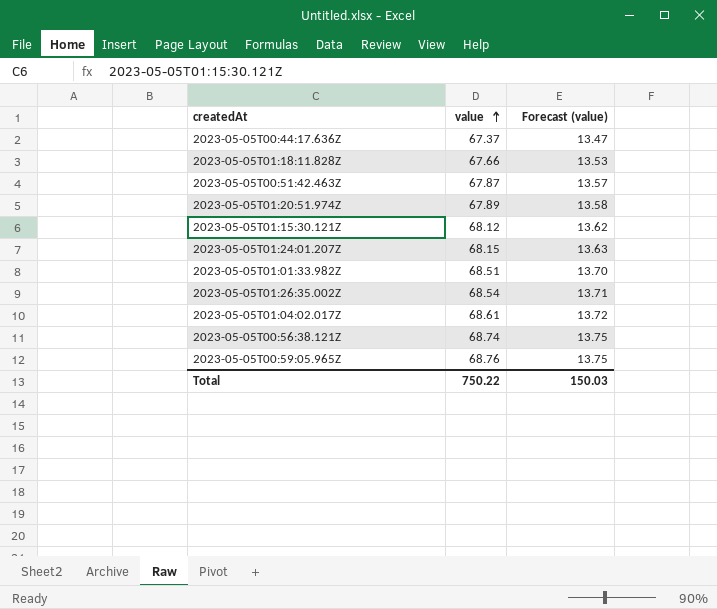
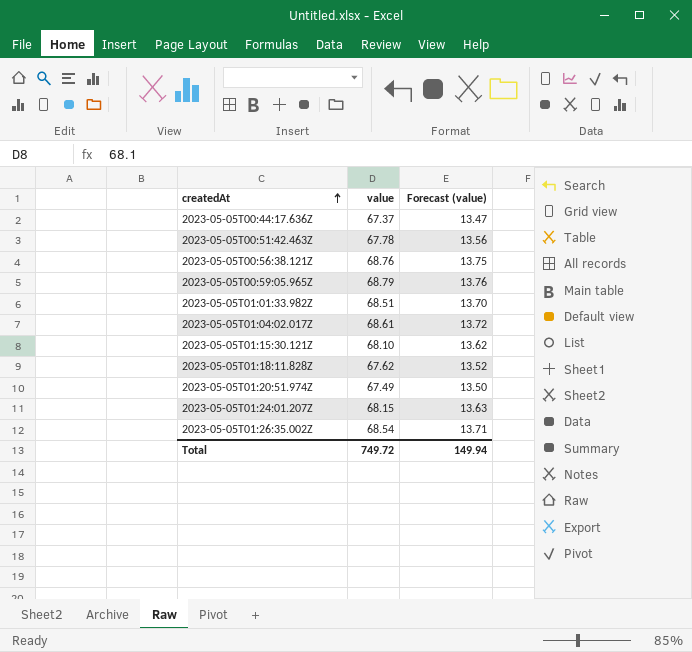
row order: value ascending -> createdAt ascending
2023-05-05T00:51:42.463Z | value: 67.87 -> 67.78
2023-05-05T00:51:42.463Z | Forecast (value): 13.57 -> 13.56
2023-05-05T00:56:38.121Z | value: 68.74 -> 68.76
2023-05-05T00:59:05.965Z | value: 68.76 -> 68.79
2023-05-05T00:59:05.965Z | Forecast (value): 13.75 -> 13.76
2023-05-05T01:15:30.121Z | value: 68.12 -> 68.10
2023-05-05T01:18:11.828Z | value: 67.66 -> 67.62
2023-05-05T01:18:11.828Z | Forecast (value): 13.53 -> 13.52
2023-05-05T01:20:51.974Z | value: 67.89 -> 67.49
2023-05-05T01:20:51.974Z | Forecast (value): 13.58 -> 13.50
Total | value: 750.22 -> 749.72
Total | Forecast (value): 150.03 -> 149.94

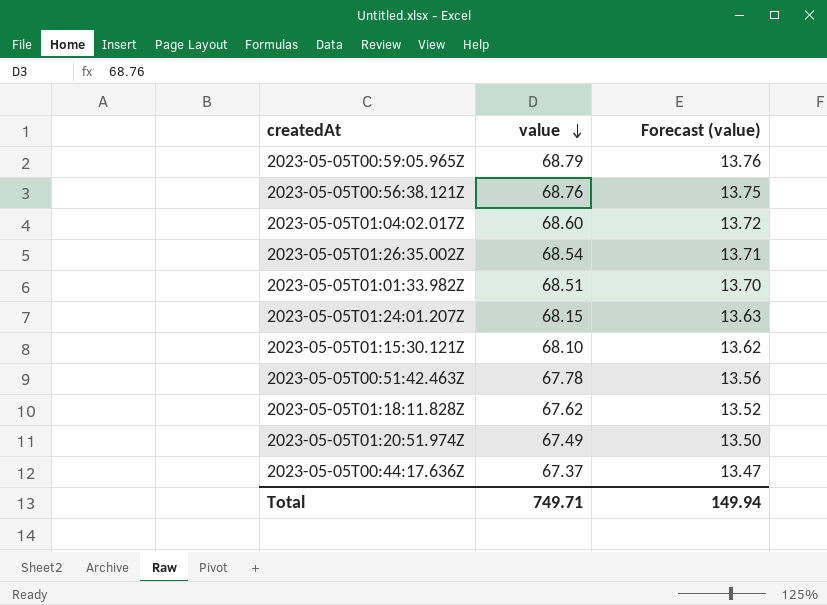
row order: createdAt ascending -> value descending
2023-05-05T01:04:02.017Z | value: 68.61 -> 68.60
Total | value: 749.72 -> 749.71

